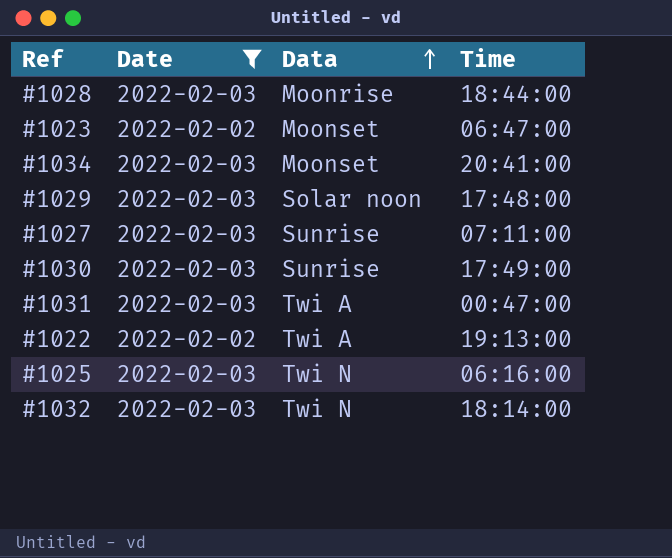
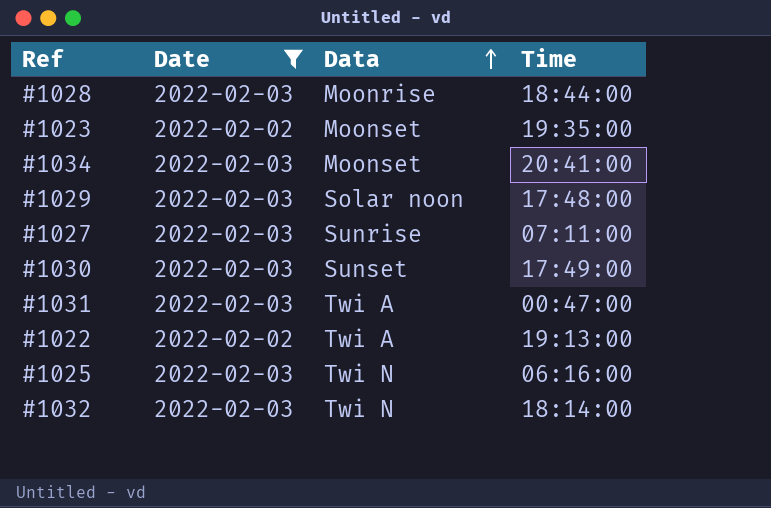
#1023 | Time: 06:47:00 -> 19:35:00
#1030 | Data: Sunrise -> Sunset

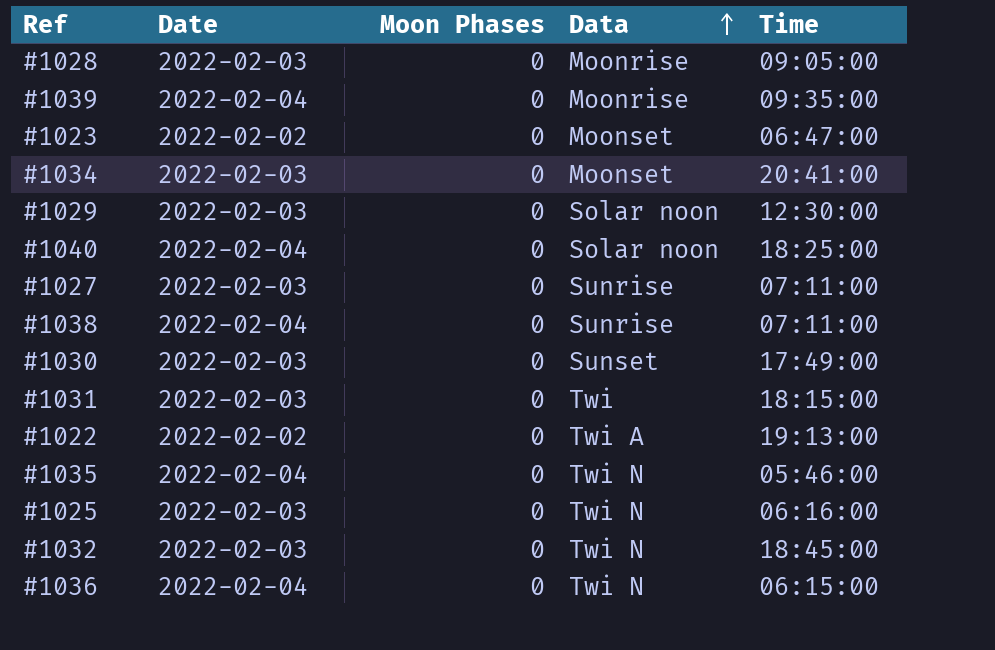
filter: Date != 2022-02-04 -> none
column Moon Phases | position: none -> 3
#1028 | Time: 18:44:00 -> 09:05:00
#1023 | Time: 19:35:00 -> 06:47:00
#1029 | Time: 17:48:00 -> 12:30:00
#1031 | Data: Twi A -> Twi
#1031 | Time: 00:47:00 -> 18:15:00
#1032 | Time: 18:14:00 -> 18:45:00

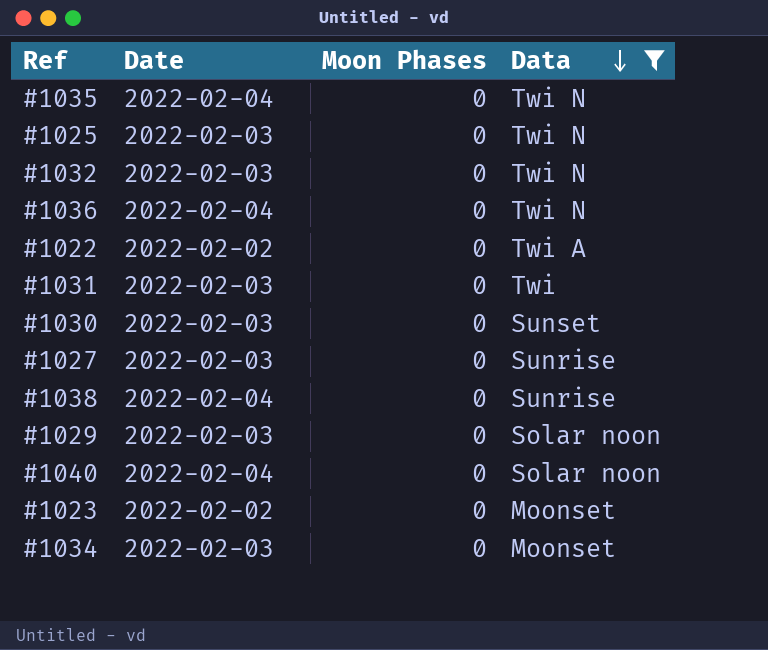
filter: none -> Data != Moonrise
row order: Data ascending -> Data descending
column Time | position: 5 -> none

